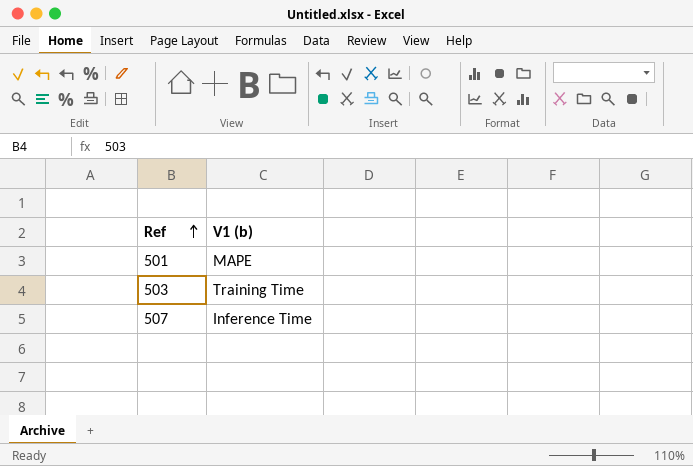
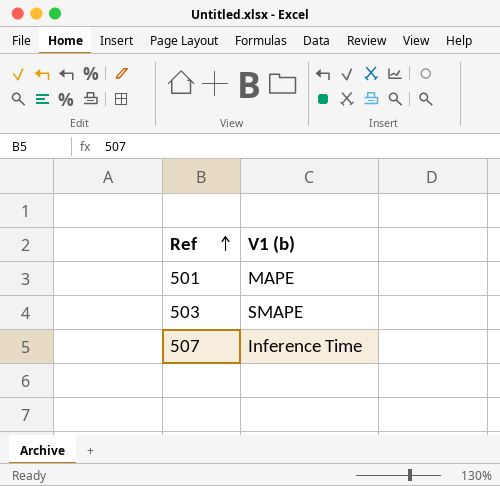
503 | V1 (b): Training Time -> SMAPE

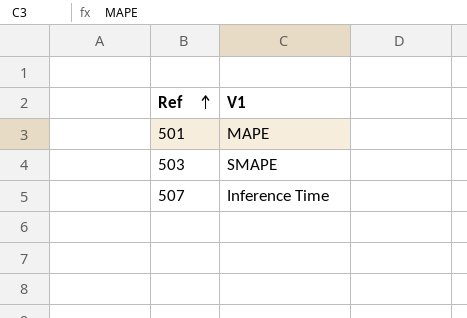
column name: V1 (b) -> V1

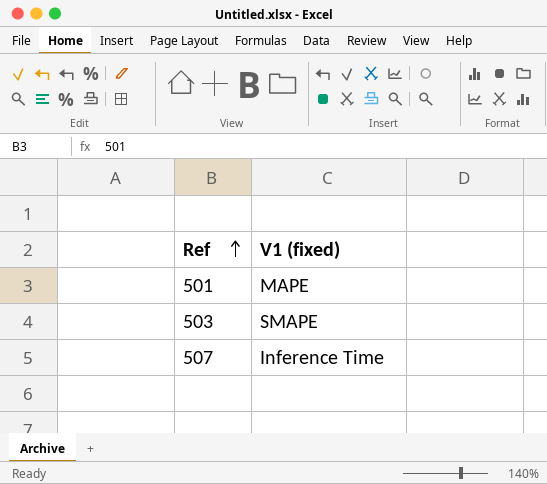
column name: V1 -> V1 (fixed)

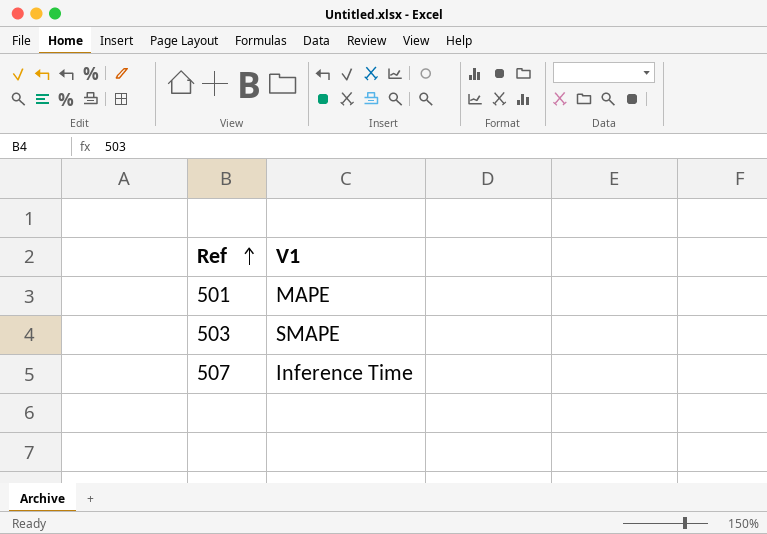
column name: V1 (fixed) -> V1

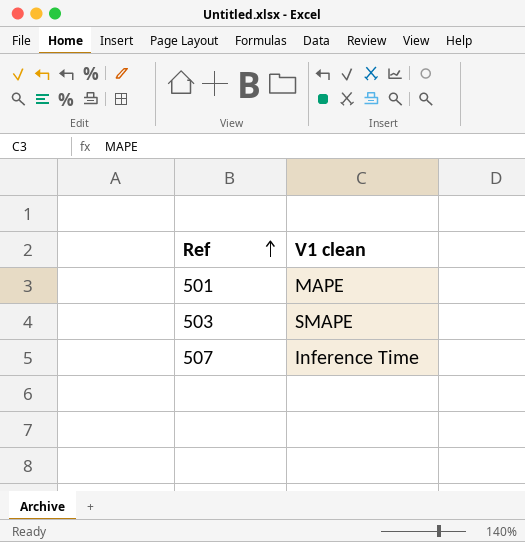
column name: V1 -> V1 clean

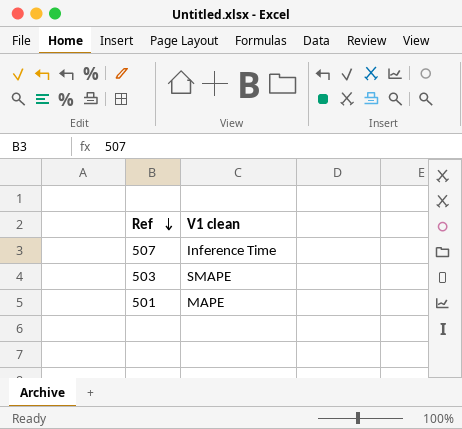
row order: Ref ascending -> Ref descending

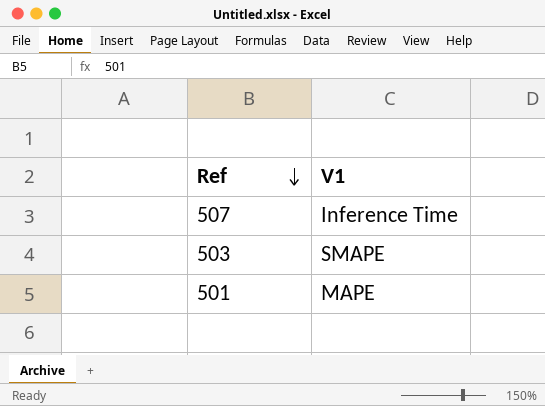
column name: V1 clean -> V1

